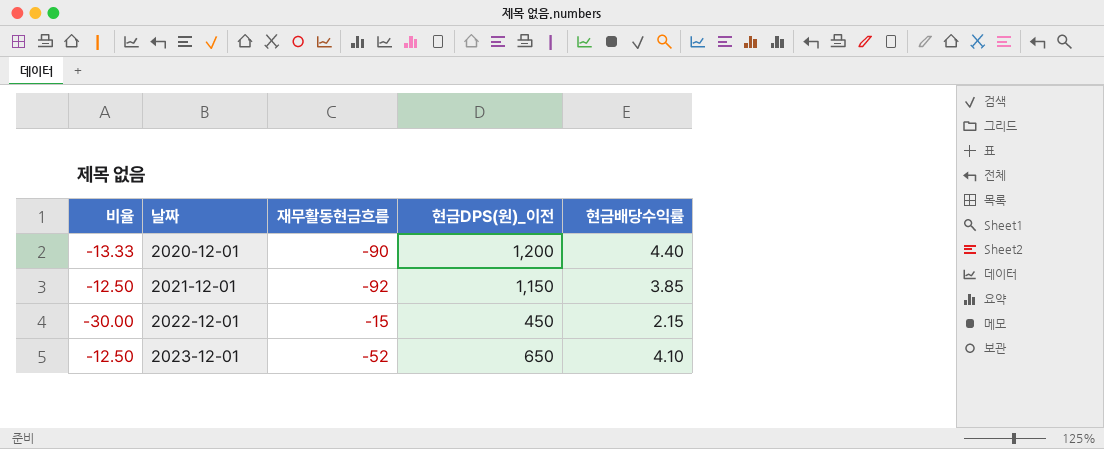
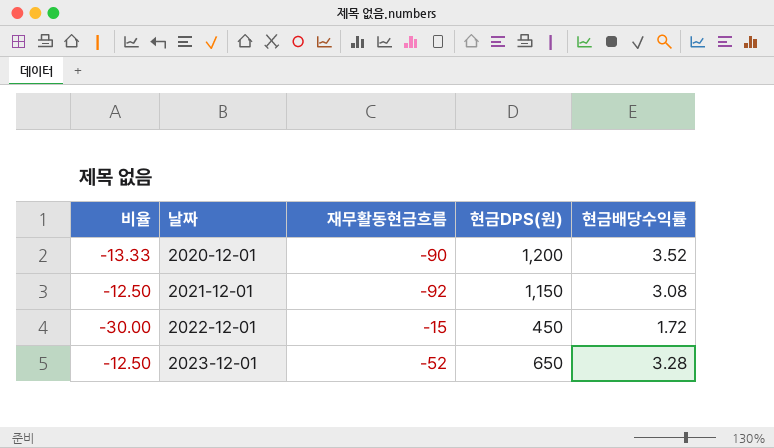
column name: 현금DPS(원)_이전 -> 현금DPS(원)
2020-12-01 | 현금배당수익률: 4.40 -> 3.52
2021-12-01 | 현금배당수익률: 3.85 -> 3.08
2022-12-01 | 현금배당수익률: 2.15 -> 1.72
2023-12-01 | 현금배당수익률: 4.10 -> 3.28

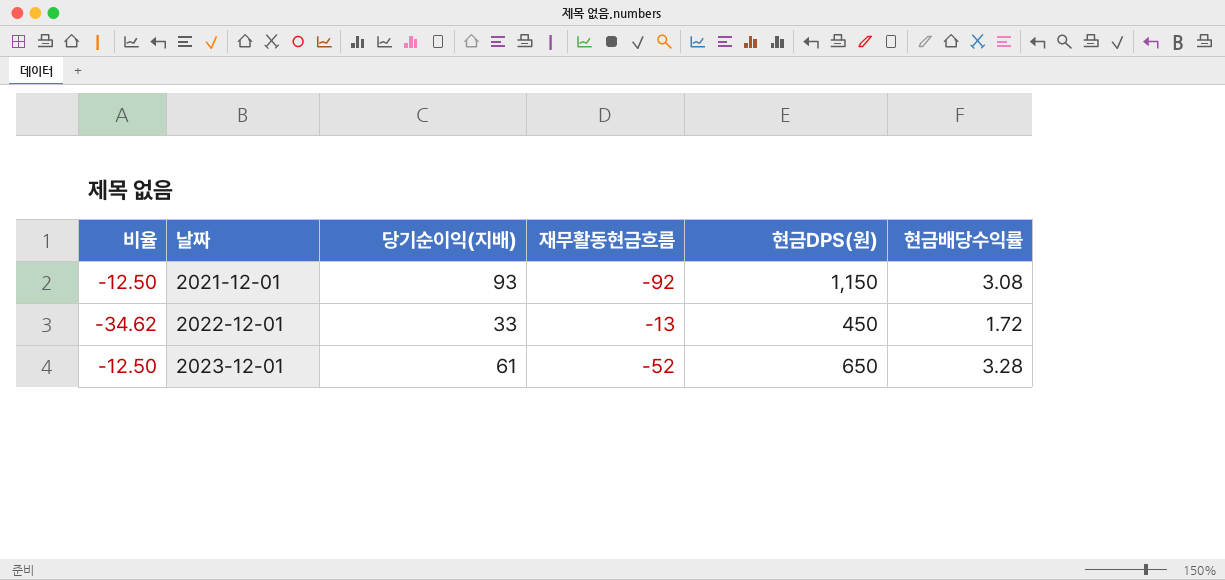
column 당기순이익(지배) | position: none -> 3
row 2020-12-01: -13.33 | -90 | 1,200 | 3.52 -> none
2022-12-01 | 비율: -30.00 -> -34.62
2022-12-01 | 재무활동현금흐름: -15 -> -13

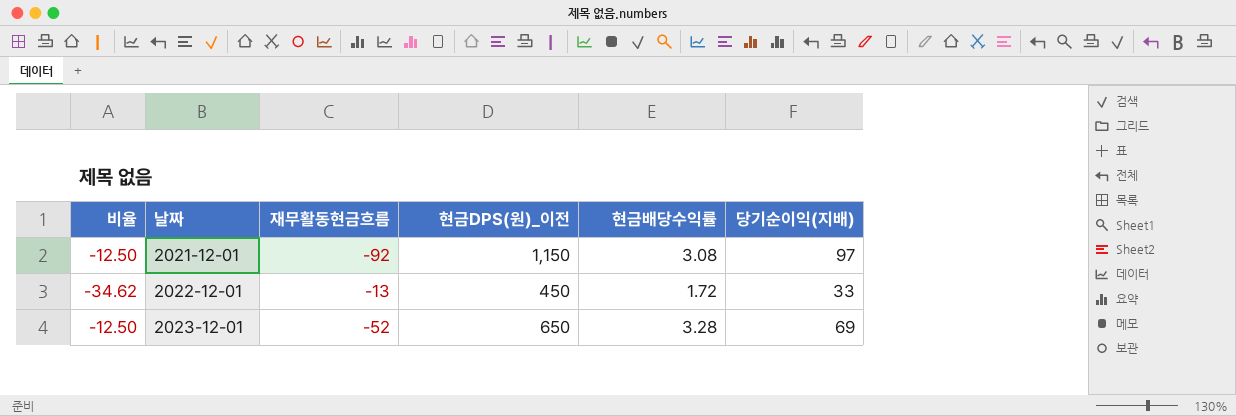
column name: 현금DPS(원) -> 현금DPS(원)_이전
column 당기순이익(지배) | position: 3 -> 6
2021-12-01 | 당기순이익(지배): 93 -> 97
2023-12-01 | 당기순이익(지배): 61 -> 69

